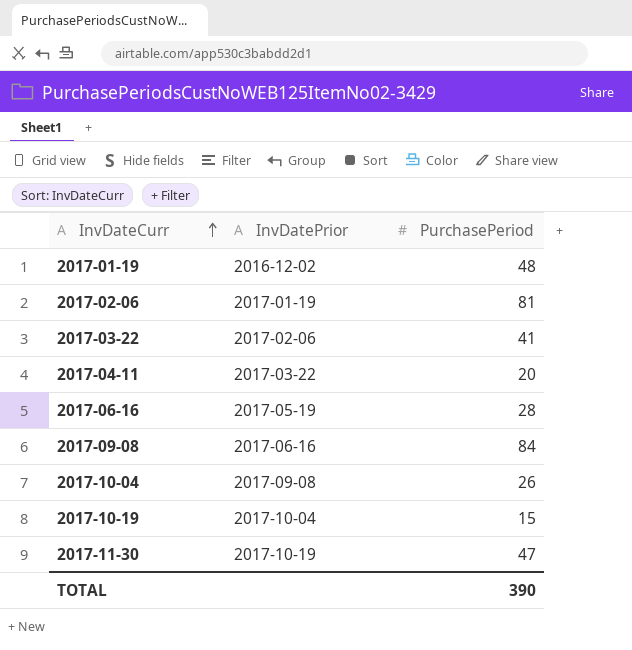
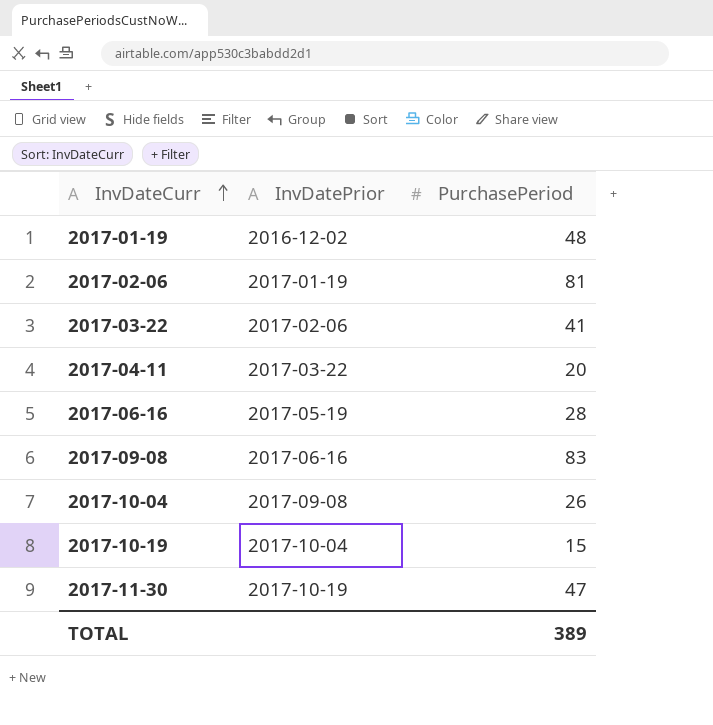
2017-09-08 | PurchasePeriod: 84 -> 83
TOTAL | PurchasePeriod: 390 -> 389

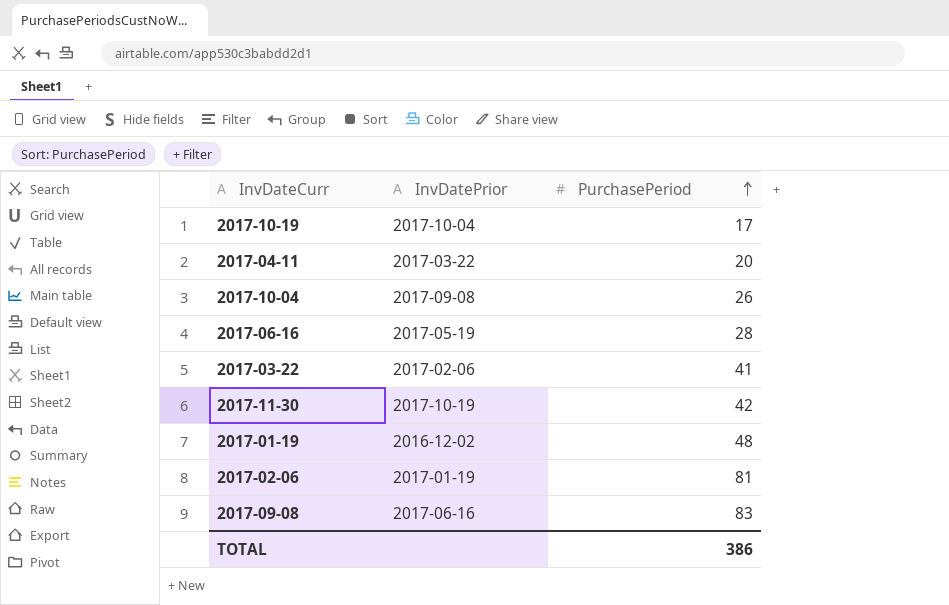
row order: InvDateCurr ascending -> PurchasePeriod ascending
2017-10-19 | PurchasePeriod: 15 -> 17
2017-11-30 | PurchasePeriod: 47 -> 42
TOTAL | PurchasePeriod: 389 -> 386

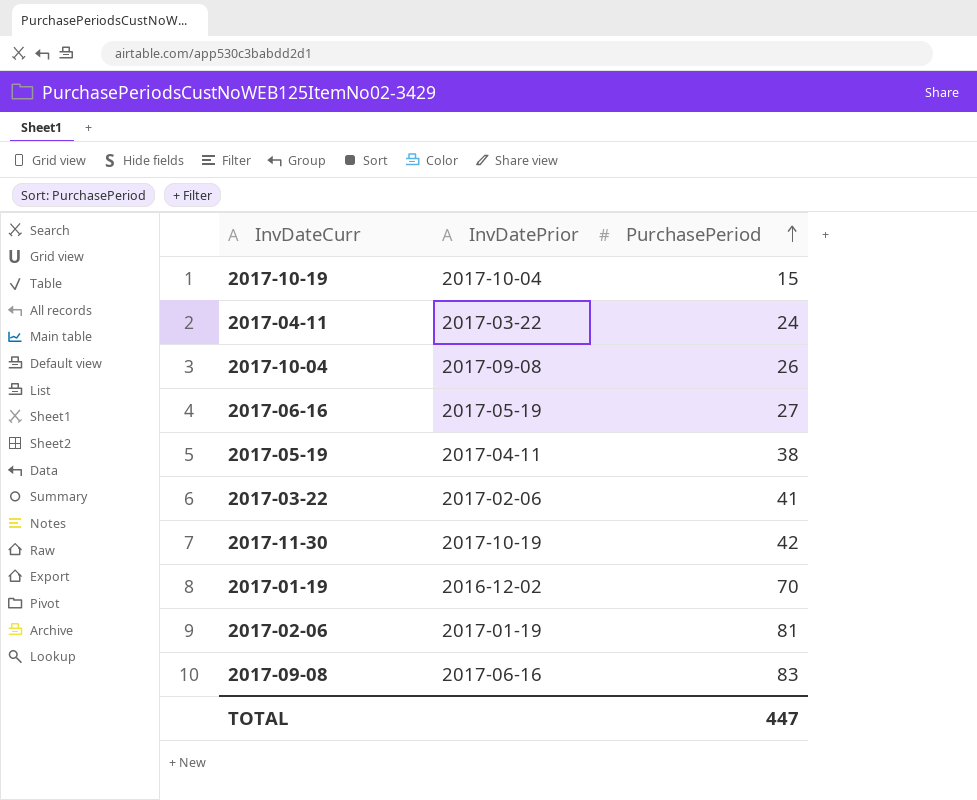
2017-10-19 | PurchasePeriod: 17 -> 15
2017-04-11 | PurchasePeriod: 20 -> 24
2017-06-16 | PurchasePeriod: 28 -> 27
row 2017-05-19: none -> 2017-04-11 | 38
2017-01-19 | PurchasePeriod: 48 -> 70
TOTAL | PurchasePeriod: 386 -> 447

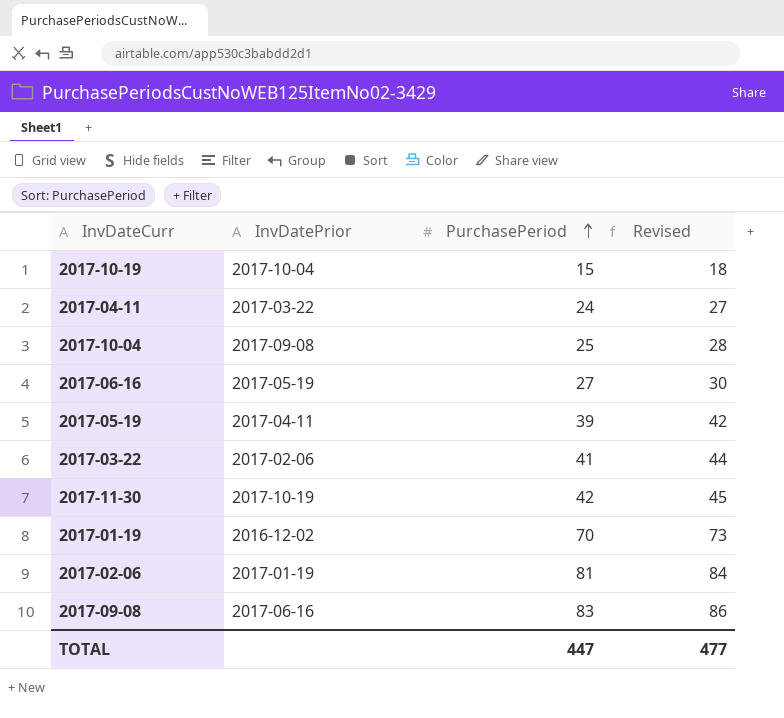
column Revised | formula: none -> [PurchasePeriod] + 3
2017-10-04 | PurchasePeriod: 26 -> 25
2017-05-19 | PurchasePeriod: 38 -> 39

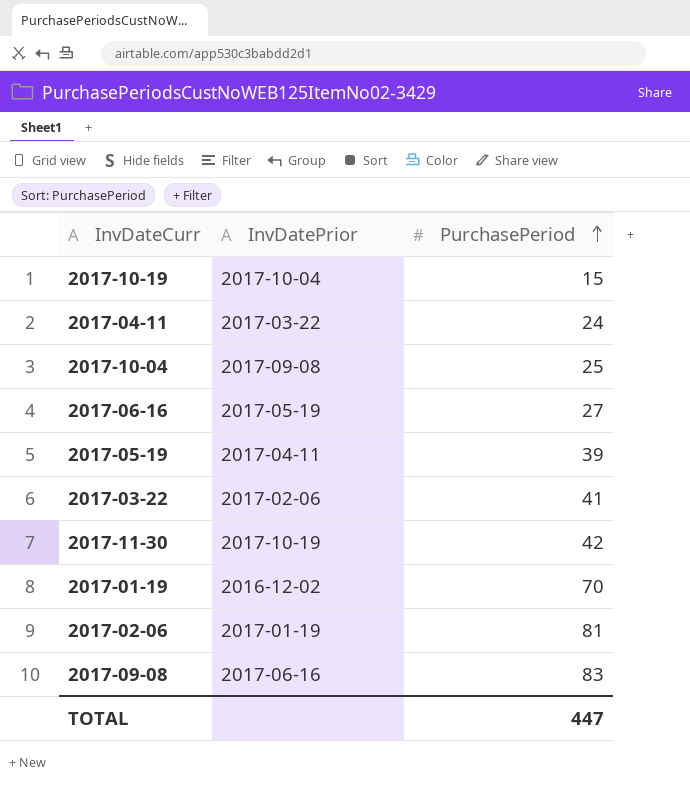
column Revised | formula: [PurchasePeriod] + 3 -> none

